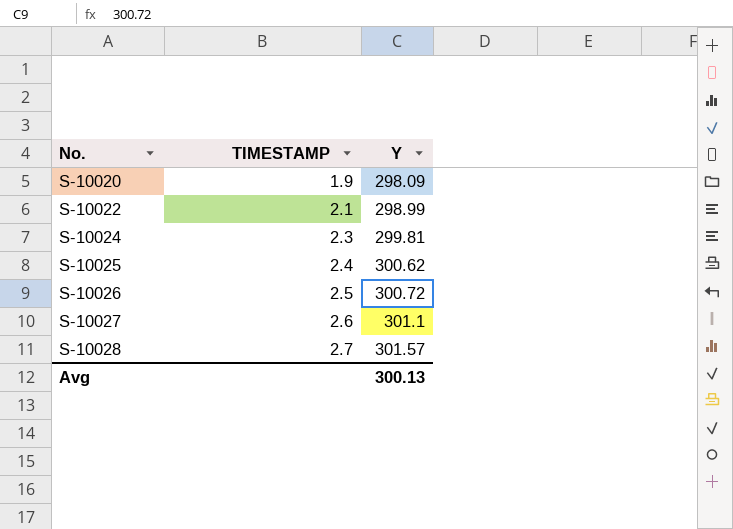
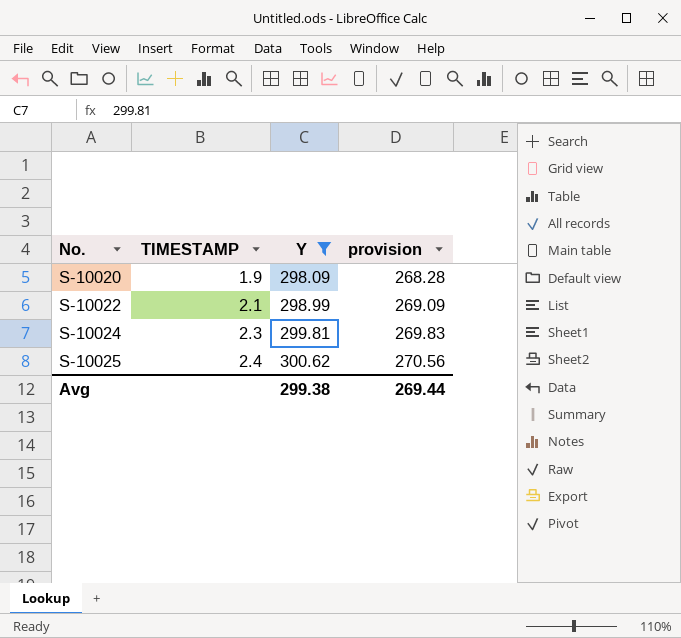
filter: none -> Y <= 300.62
column provision | formula: none -> [Y] * 0.9
Avg | Y: 300.13 -> 299.38

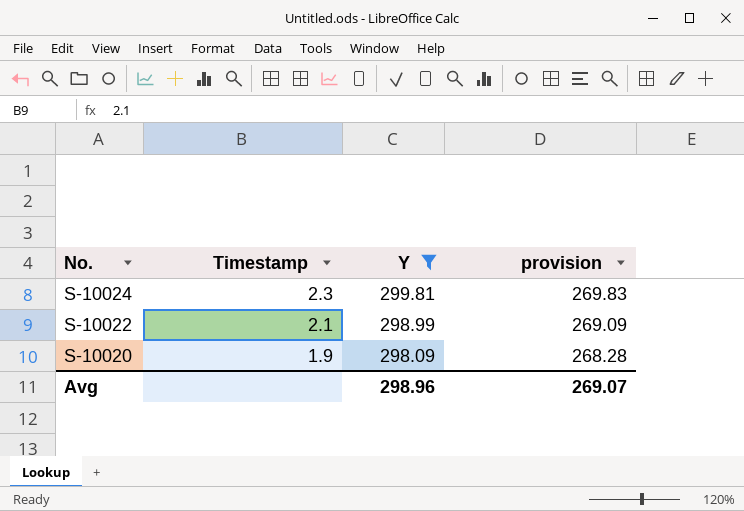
row order: No. ascending -> No. descending
column name: TIMESTAMP -> Timestamp
row S-10025: 2.4 | 300.62 | 270.56 -> none
Avg | Y: 299.38 -> 298.96
Avg | provision: 269.44 -> 269.07

